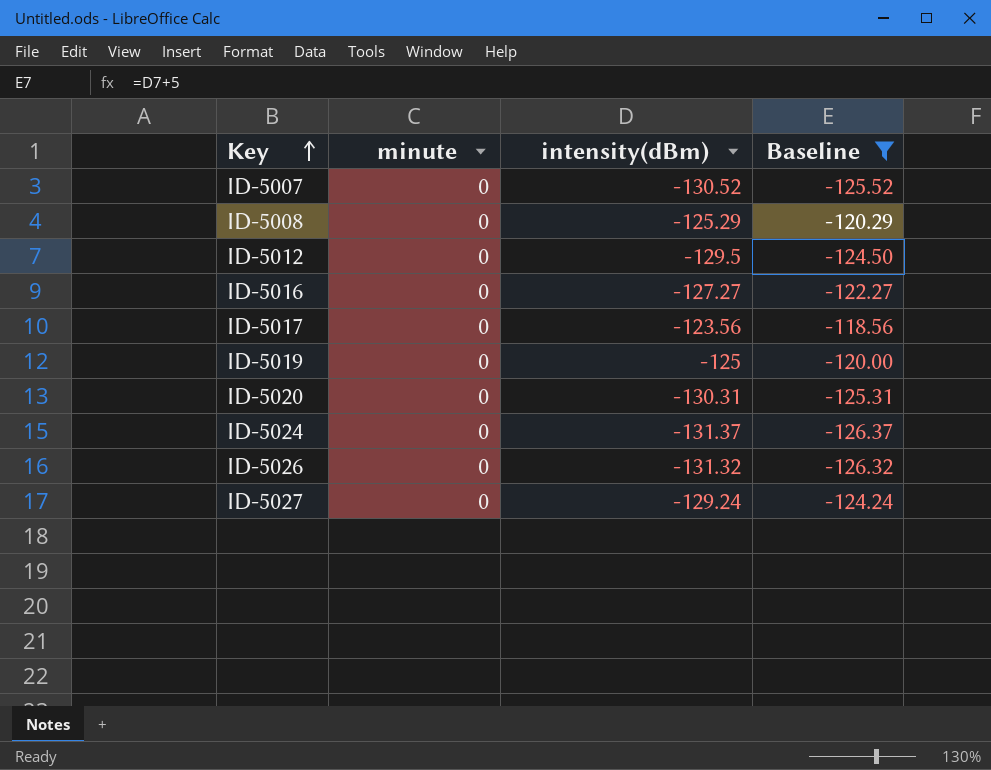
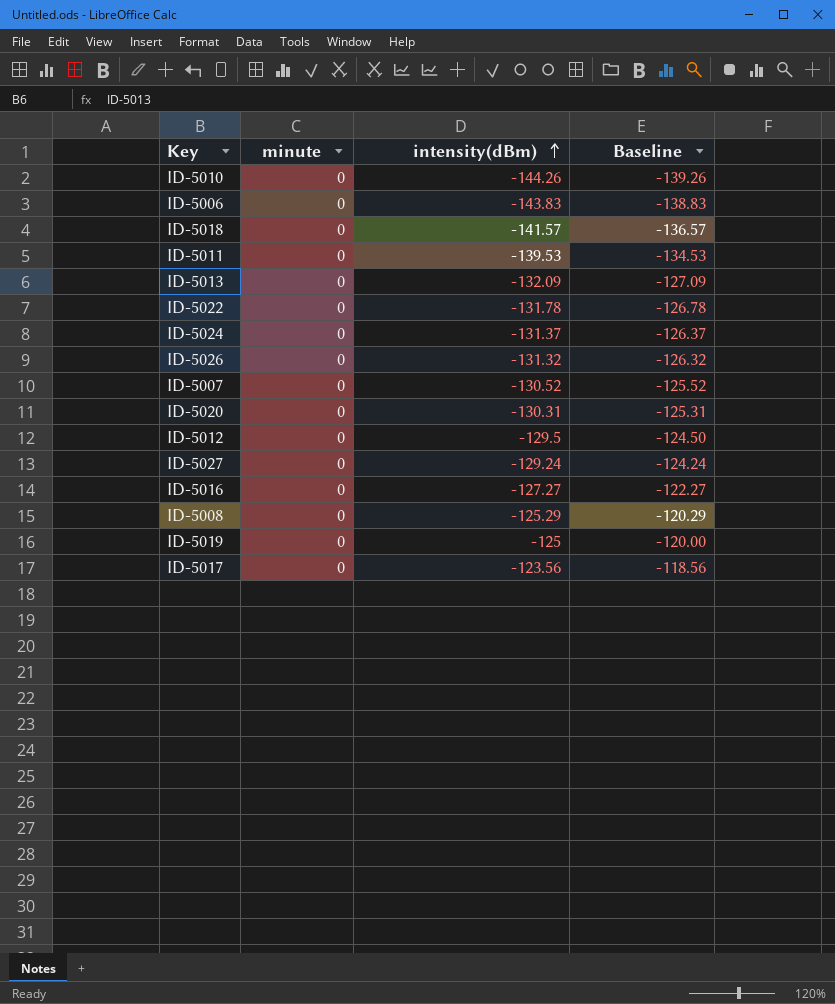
filter: Baseline >= -126.37 -> none
row order: Key ascending -> intensity(dBm) ascending

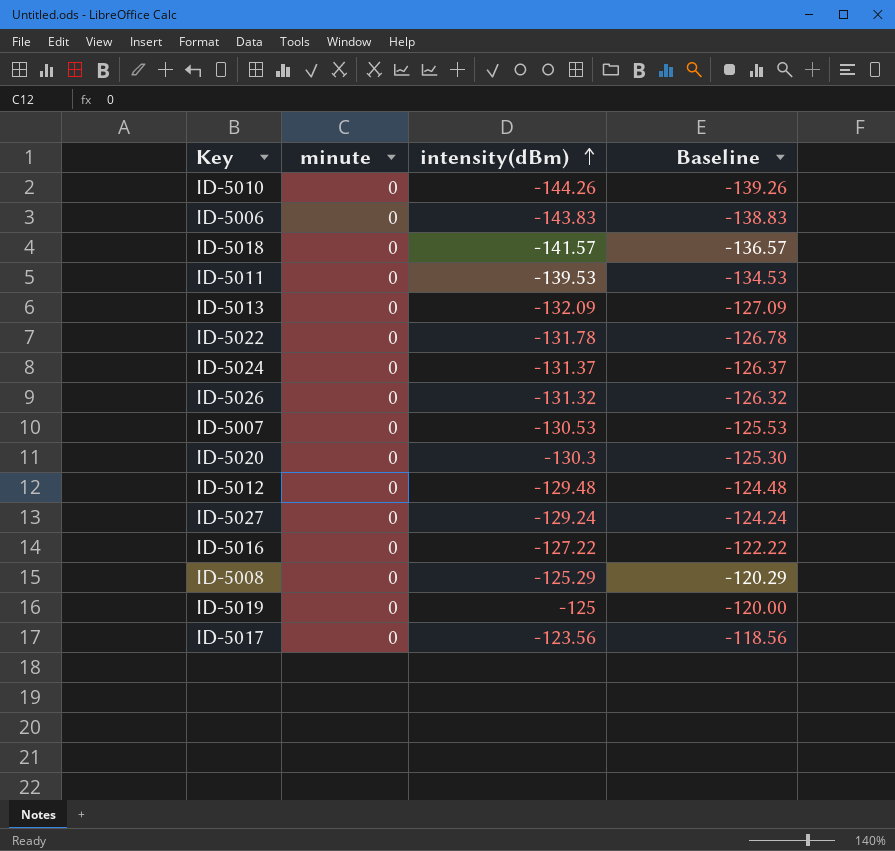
ID-5007 | intensity(dBm): -130.52 -> -130.53
ID-5007 | Baseline: -125.52 -> -125.53
ID-5020 | intensity(dBm): -130.31 -> -130.3
ID-5020 | Baseline: -125.31 -> -125.30
ID-5012 | intensity(dBm): -129.5 -> -129.48
ID-5012 | Baseline: -124.50 -> -124.48
ID-5016 | intensity(dBm): -127.27 -> -127.22
ID-5016 | Baseline: -122.27 -> -122.22

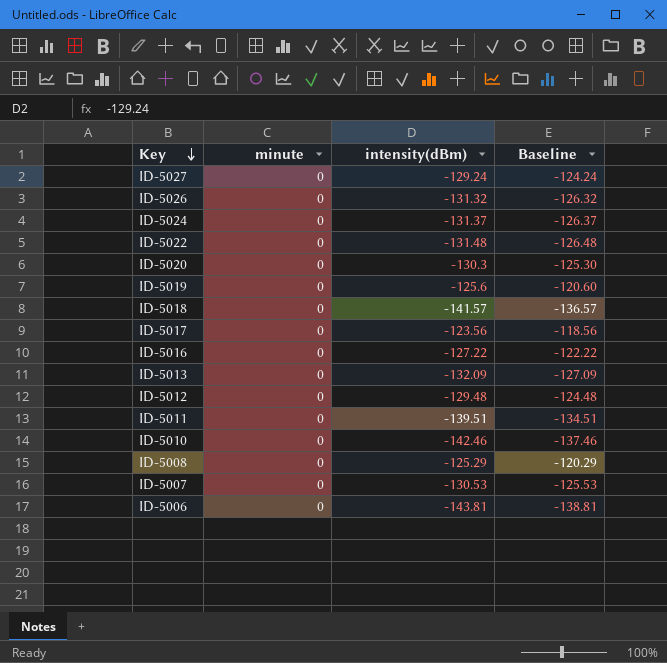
row order: intensity(dBm) ascending -> Key descending
ID-5022 | intensity(dBm): -131.78 -> -131.48
ID-5022 | Baseline: -126.78 -> -126.48
ID-5019 | intensity(dBm): -125 -> -125.6
ID-5019 | Baseline: -120.00 -> -120.60
ID-5011 | intensity(dBm): -139.53 -> -139.51
ID-5011 | Baseline: -134.53 -> -134.51
ID-5010 | intensity(dBm): -144.26 -> -142.46
ID-5010 | Baseline: -139.26 -> -137.46
ID-5006 | intensity(dBm): -143.83 -> -143.81
ID-5006 | Baseline: -138.83 -> -138.81

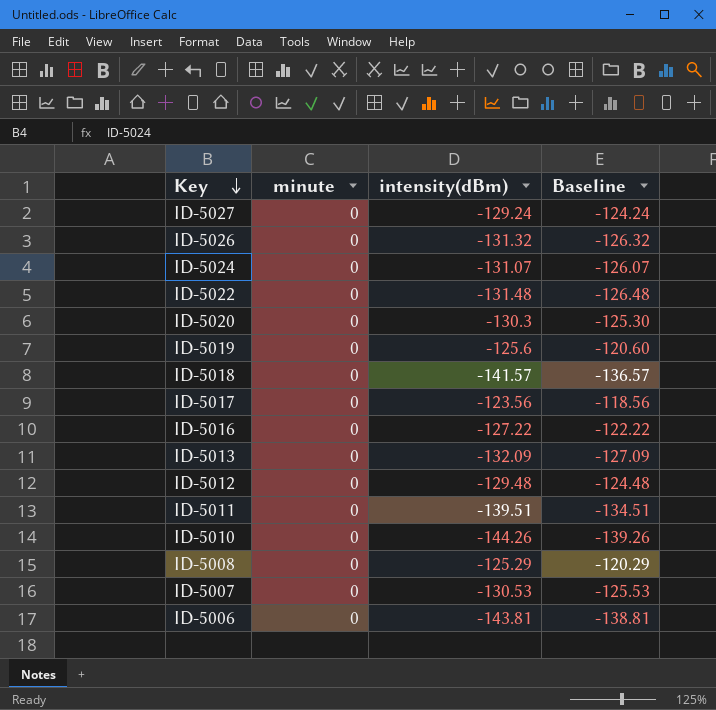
ID-5024 | intensity(dBm): -131.37 -> -131.07
ID-5024 | Baseline: -126.37 -> -126.07
ID-5010 | intensity(dBm): -142.46 -> -144.26
ID-5010 | Baseline: -137.46 -> -139.26

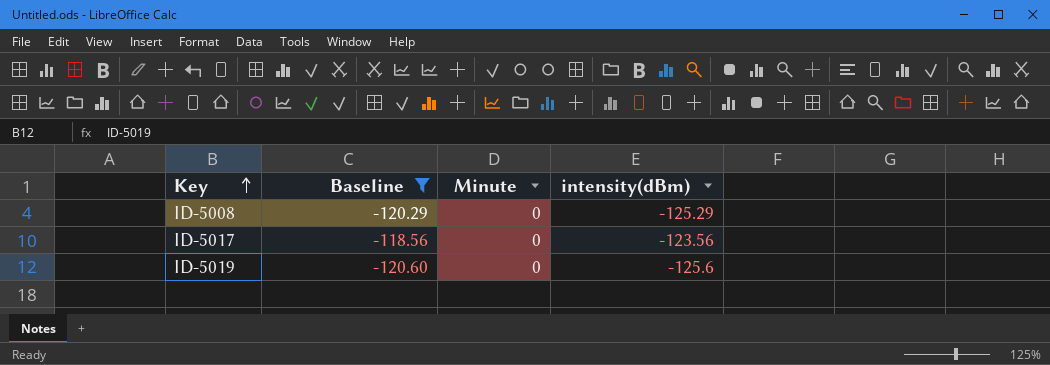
filter: none -> Baseline >= -120.60
row order: Key descending -> Key ascending
column Baseline | position: 4 -> 2
column name: minute -> Minute

